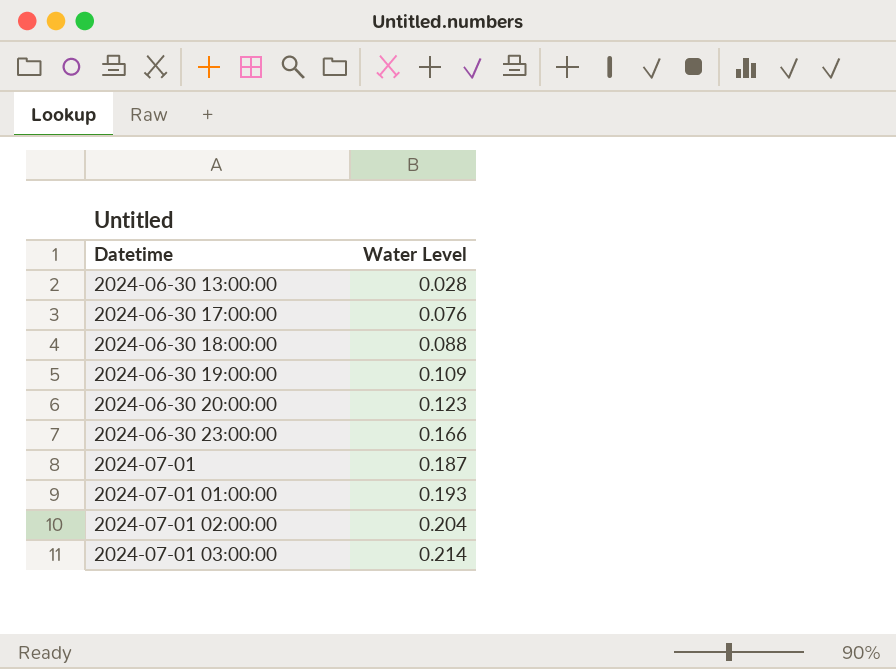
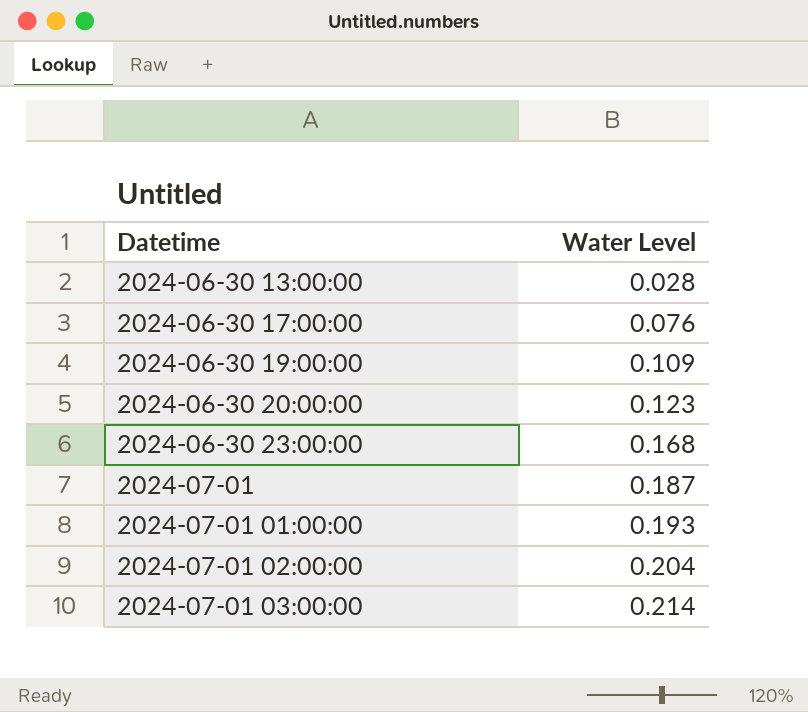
row 2024-06-30 18:00:00: 0.088 -> none
2024-06-30 23:00:00 | Water Level: 0.166 -> 0.168

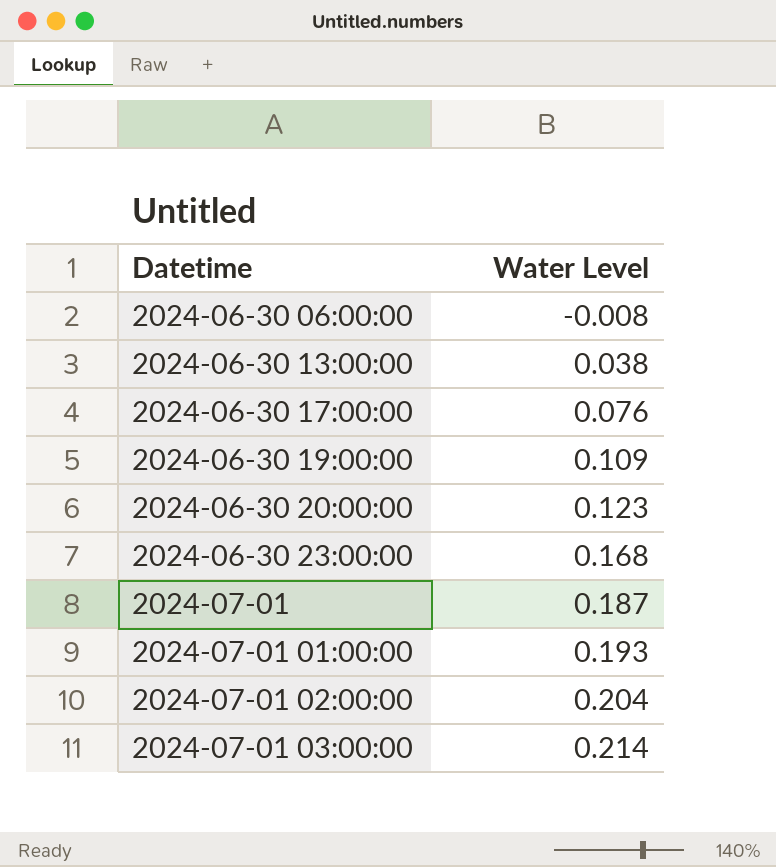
row 2024-06-30 06:00:00: none -> -0.008
2024-06-30 13:00:00 | Water Level: 0.028 -> 0.038

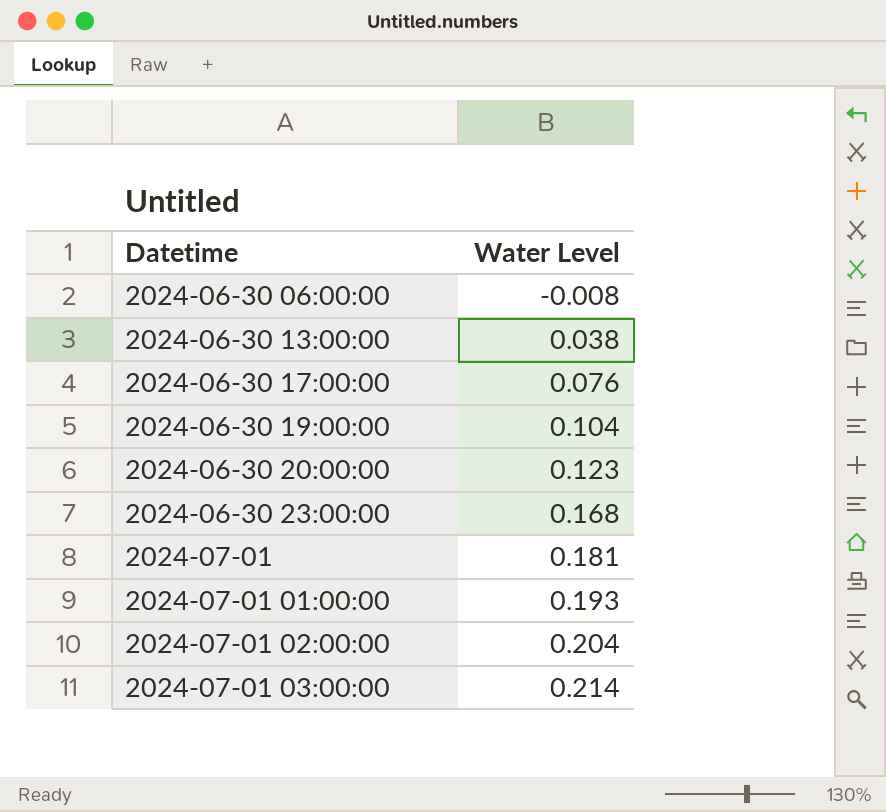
2024-06-30 19:00:00 | Water Level: 0.109 -> 0.104
2024-07-01 | Water Level: 0.187 -> 0.181

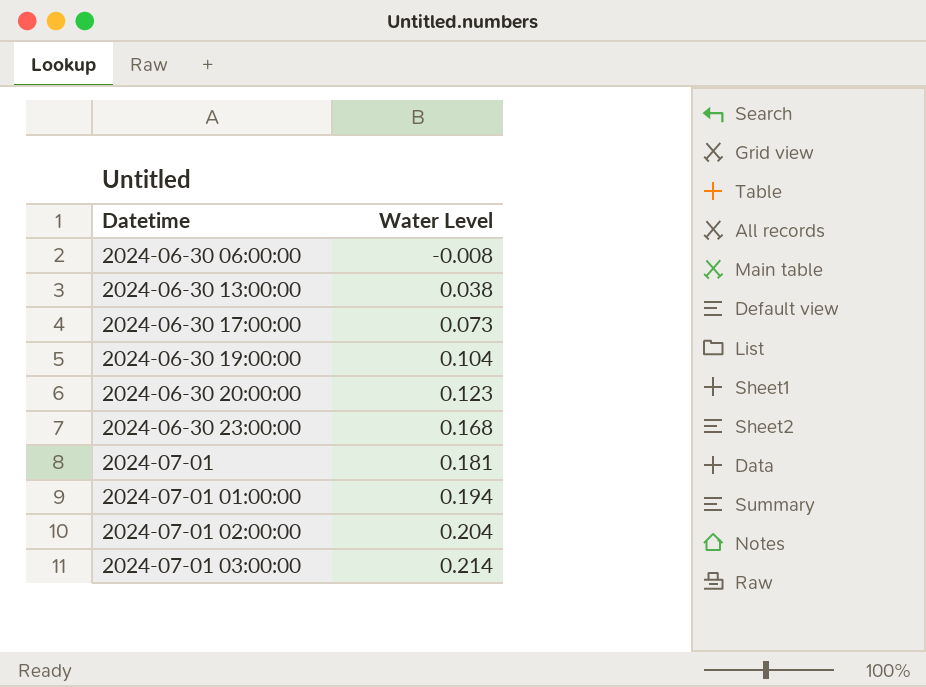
2024-06-30 17:00:00 | Water Level: 0.076 -> 0.073
2024-07-01 01:00:00 | Water Level: 0.193 -> 0.194

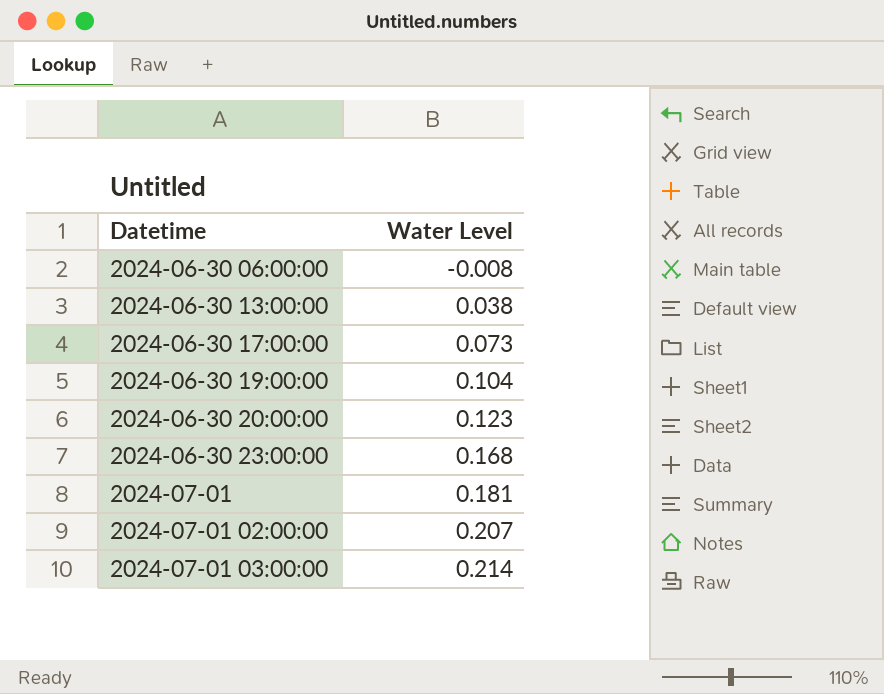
row 2024-07-01 01:00:00: 0.194 -> none
2024-07-01 02:00:00 | Water Level: 0.204 -> 0.207

